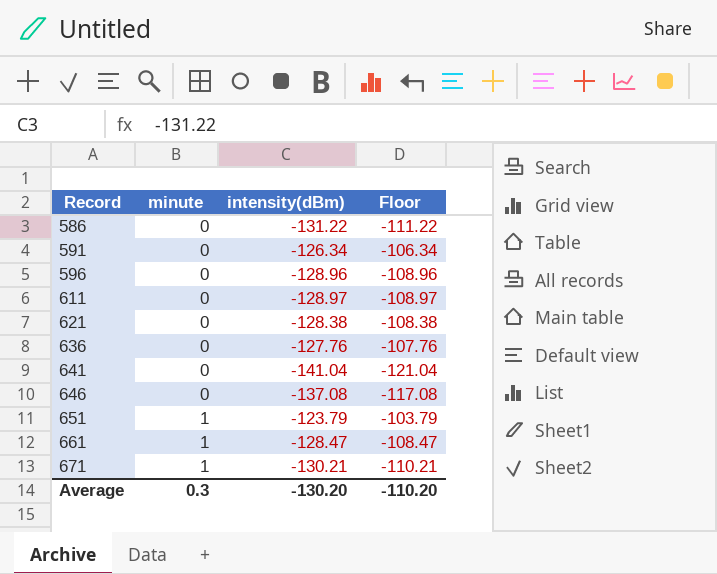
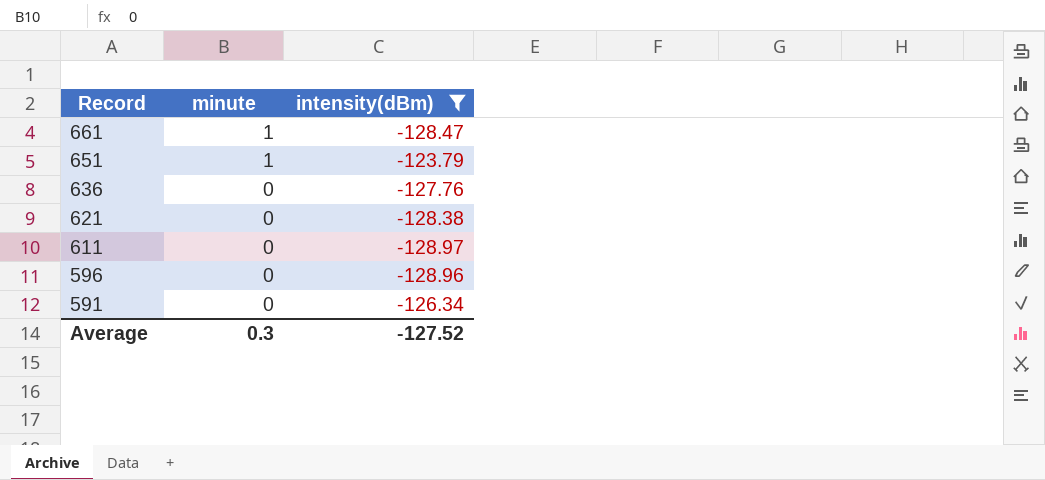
filter: none -> intensity(dBm) >= -128.97
row order: Record ascending -> Record descending
column Floor | formula: [intensity(dBm)] + 20 -> none
Average | intensity(dBm): -130.20 -> -127.52

